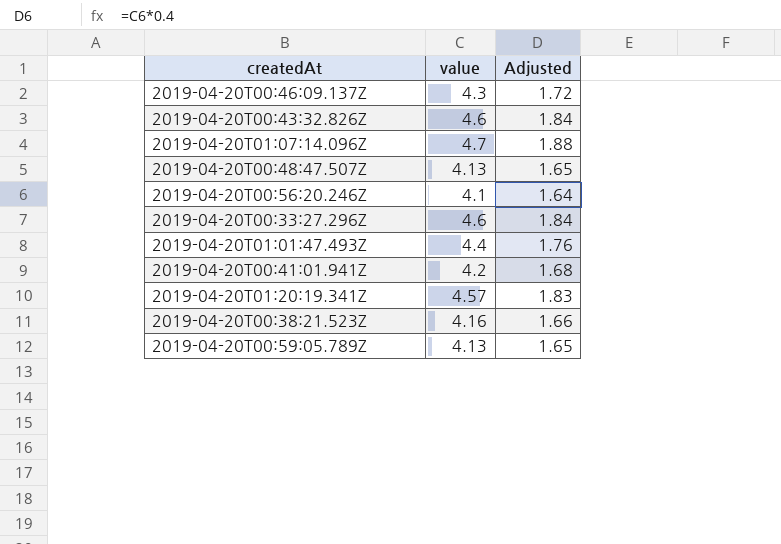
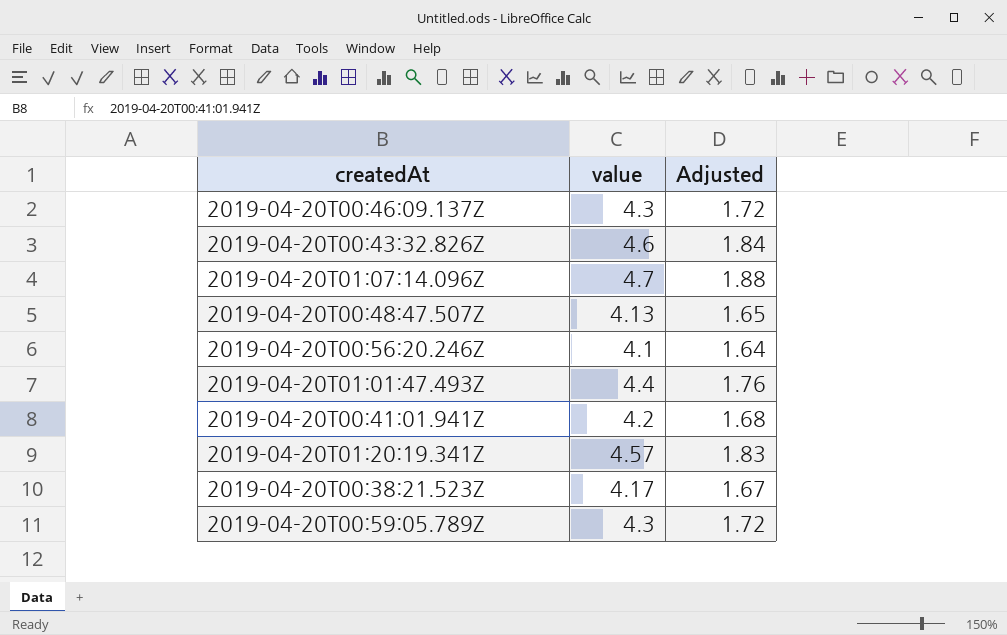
row 2019-04-20T00:33:27.296Z: 4.6 | 1.84 -> none
2019-04-20T00:38:21.523Z | value: 4.16 -> 4.17
2019-04-20T00:38:21.523Z | Adjusted: 1.66 -> 1.67
2019-04-20T00:59:05.789Z | value: 4.13 -> 4.3
2019-04-20T00:59:05.789Z | Adjusted: 1.65 -> 1.72

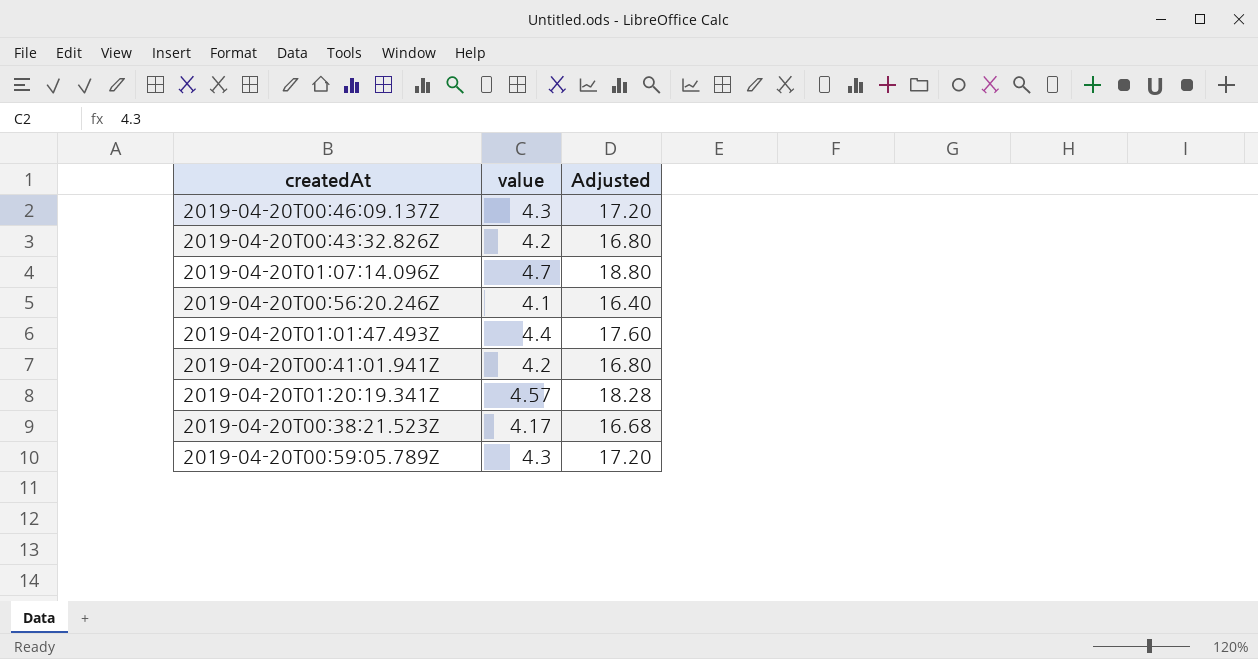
column Adjusted | formula: [value] * 0.4 -> [value] * 4
row 2019-04-20T00:48:47.507Z: 4.13 | 1.65 -> none
2019-04-20T00:43:32.826Z | value: 4.6 -> 4.2

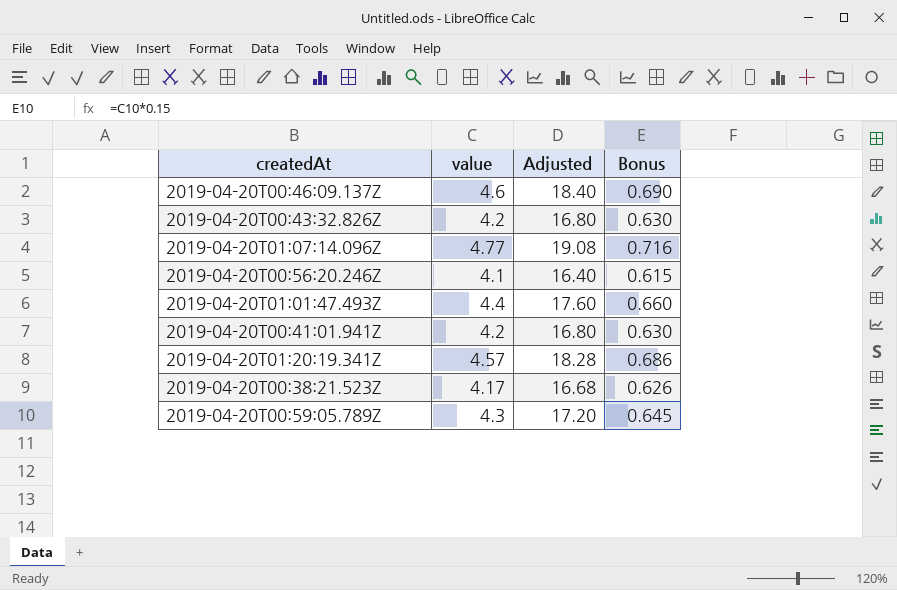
column Bonus | formula: none -> [value] * 0.15
2019-04-20T00:46:09.137Z | value: 4.3 -> 4.6
2019-04-20T00:46:09.137Z | Adjusted: 17.20 -> 18.40
2019-04-20T01:07:14.096Z | value: 4.7 -> 4.77
2019-04-20T01:07:14.096Z | Adjusted: 18.80 -> 19.08

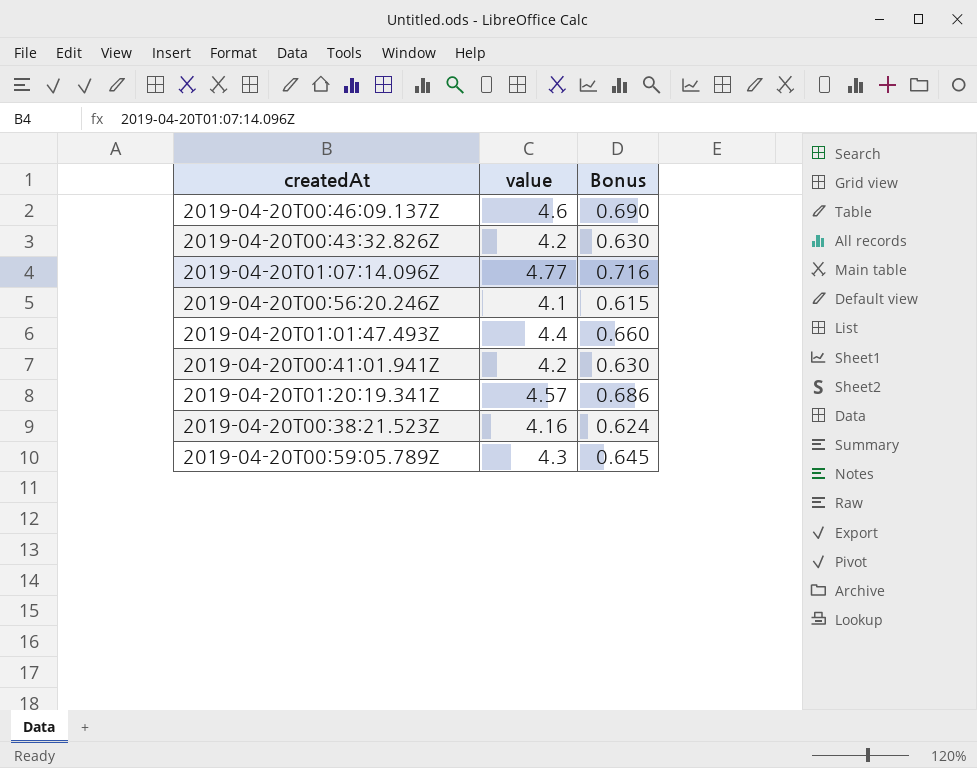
column Adjusted | formula: [value] * 4 -> none
2019-04-20T00:38:21.523Z | value: 4.17 -> 4.16
2019-04-20T00:38:21.523Z | Bonus: 0.626 -> 0.624

